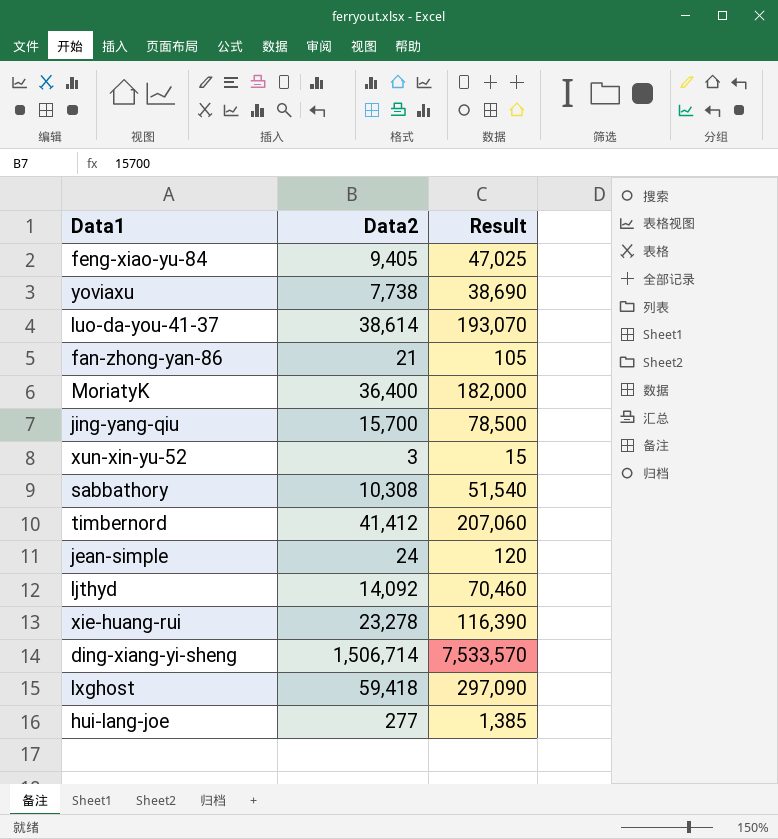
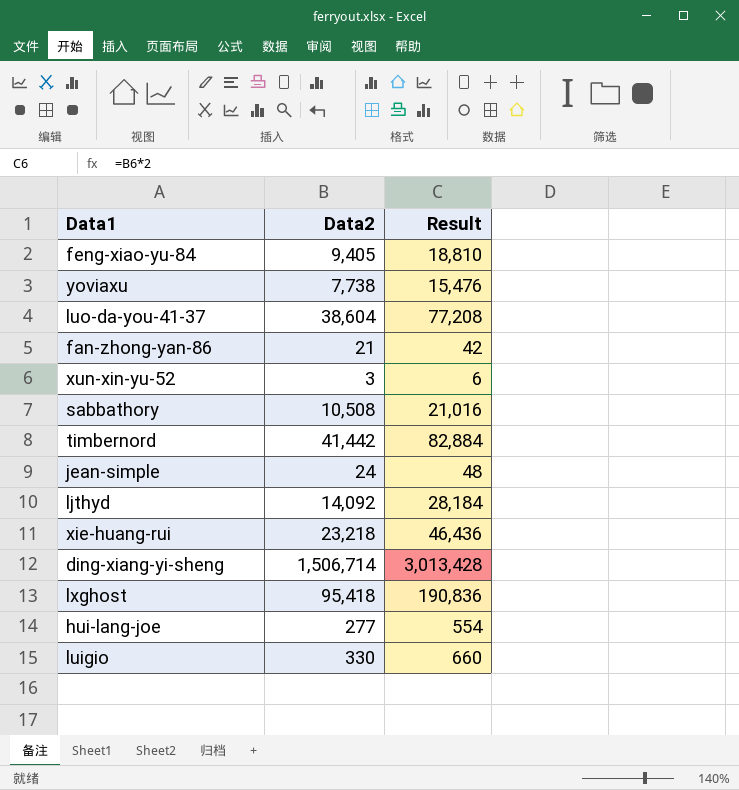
column Result | formula: [Data2] * 5 -> [Data2] * 2
row MoriatyK: 36,400 | 182,000 -> none
row jing-yang-qiu: 15,700 | 78,500 -> none
luo-da-you-41-37 | Data2: 38,614 -> 38,604
sabbathory | Data2: 10,308 -> 10,508
timbernord | Data2: 41,412 -> 41,442
xie-huang-rui | Data2: 23,278 -> 23,218
lxghost | Data2: 59,418 -> 95,418
row luigio: none -> 330 | 660

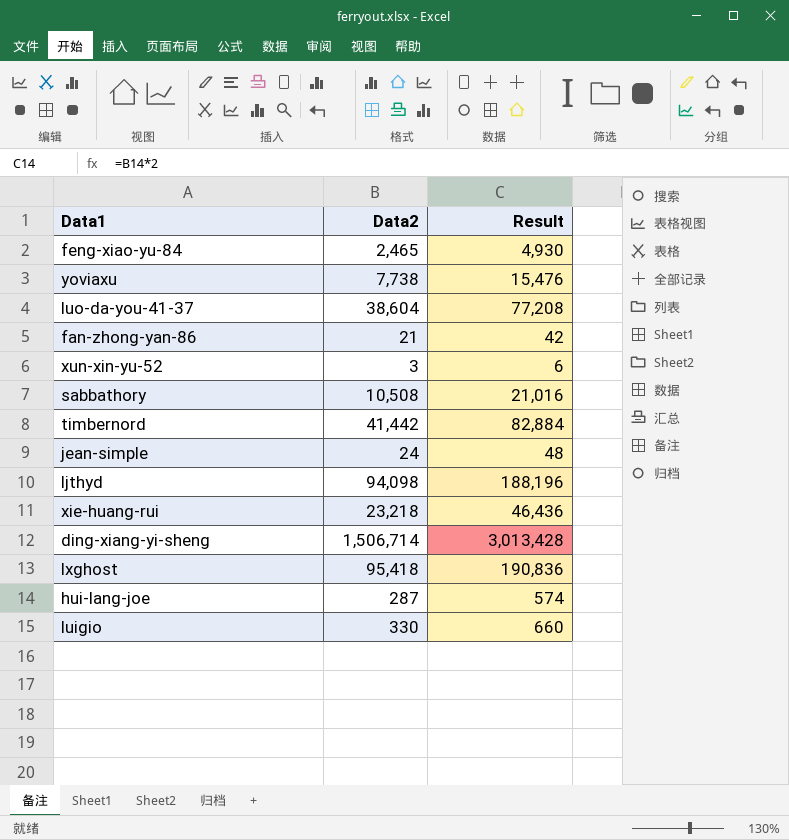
feng-xiao-yu-84 | Data2: 9,405 -> 2,465
feng-xiao-yu-84 | Result: 18,810 -> 4,930
ljthyd | Data2: 14,092 -> 94,098
ljthyd | Result: 28,184 -> 188,196
hui-lang-joe | Data2: 277 -> 287
hui-lang-joe | Result: 554 -> 574

